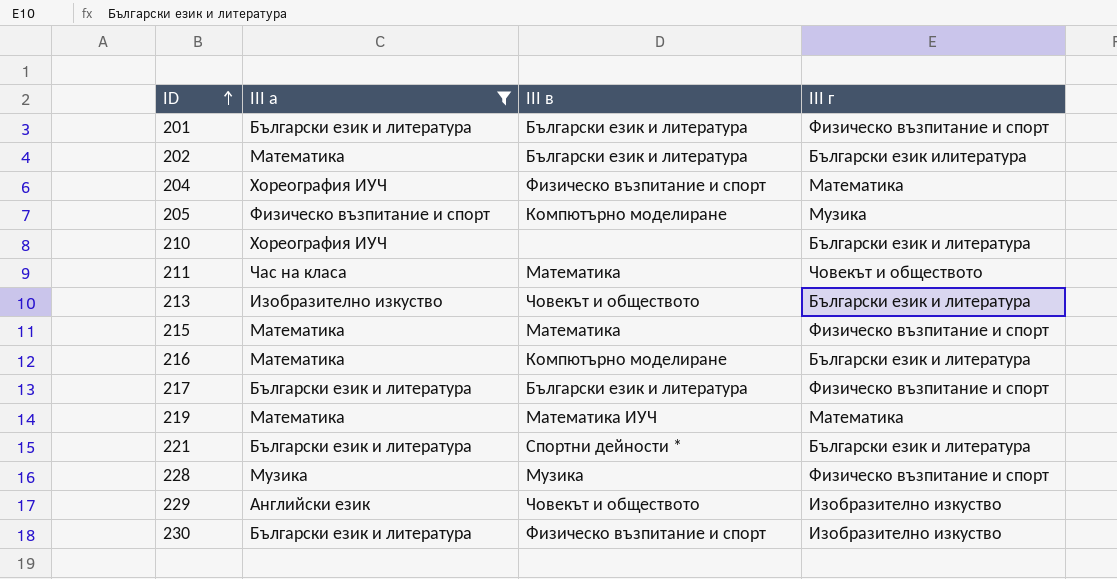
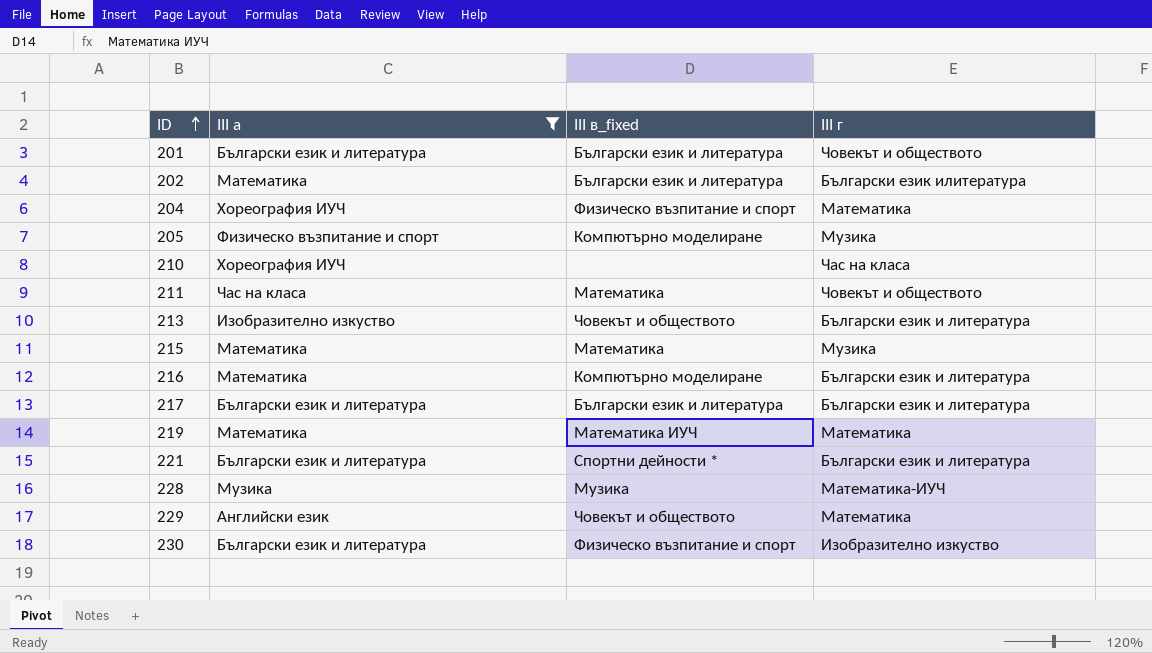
column name: III в -> III в_fixed
201 | III г: Физическо възпитание и спорт -> Човекът и обществото
210 | III г: Български език и литература -> Час на класа
215 | III г: Физическо възпитание и спорт -> Музика
217 | III г: Физическо възпитание и спорт -> Български език и литература
228 | III г: Физическо възпитание и спорт -> Математика-ИУЧ
229 | III г: Изобразително изкуство -> Математика

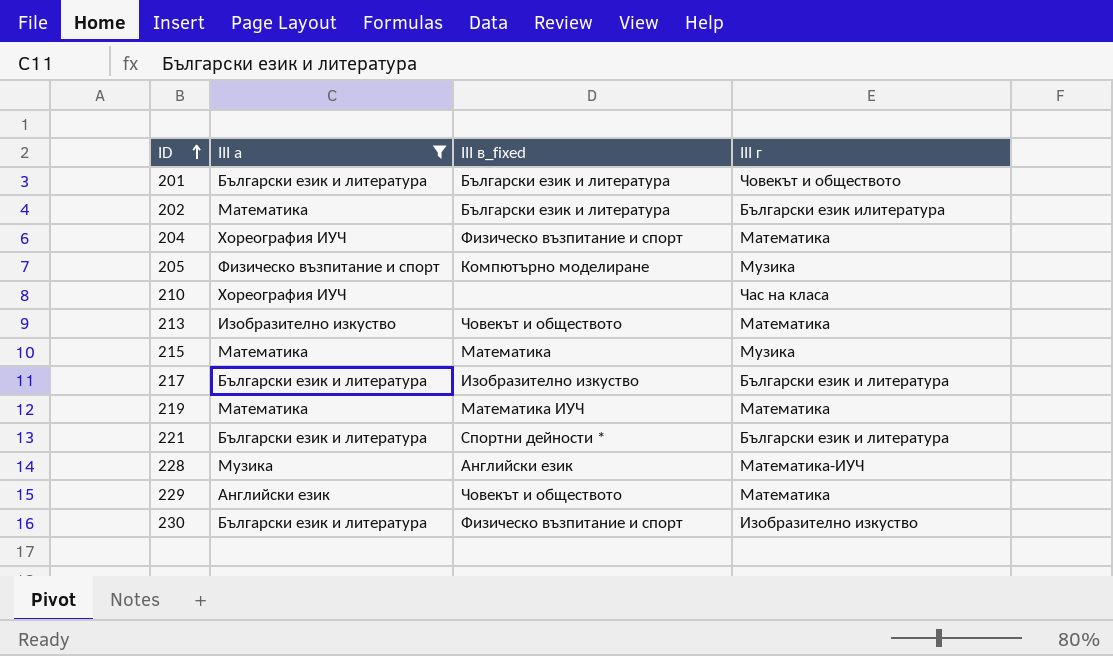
row 211: Час на класа | Математика | Човекът и обществото -> none
row 216: Математика | Компютърно моделиране | Български език и литература -> none
213 | III г: Български език и литература -> Математика
217 | III в_fixed: Български език и литература -> Изобразително изкуство
228 | III в_fixed: Музика -> Английски език

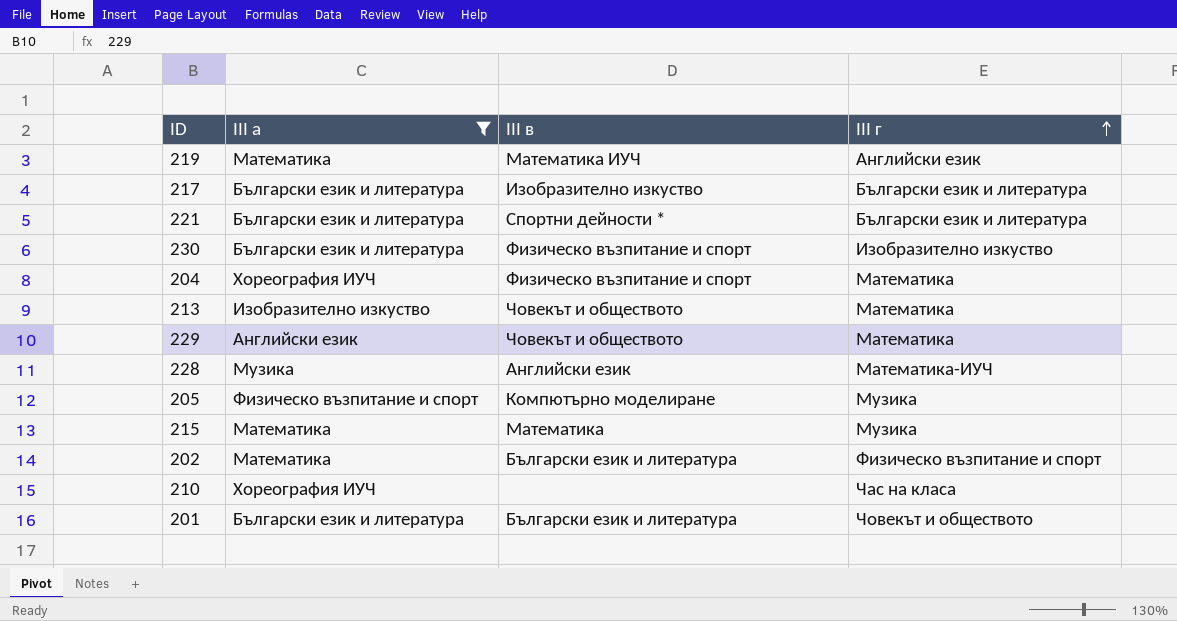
row order: ID ascending -> III г ascending
column name: III в_fixed -> III в
219 | III г: Математика -> Английски език
202 | III г: Български език илитература -> Физическо възпитание и спорт

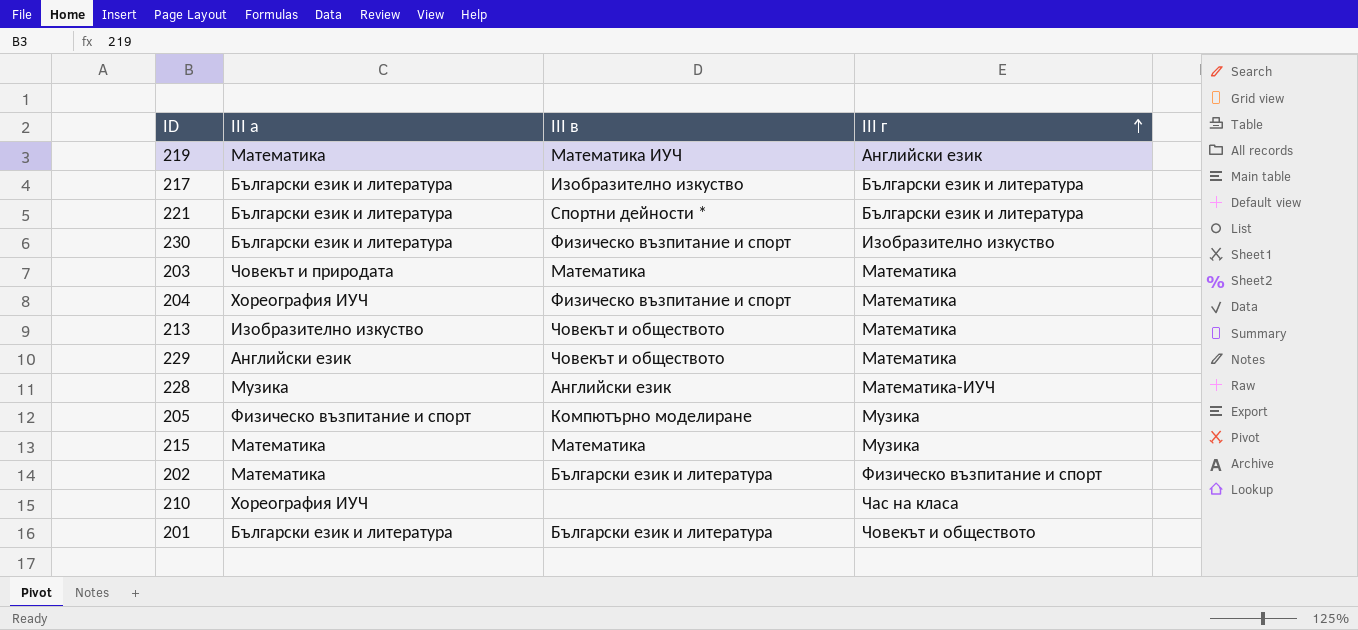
filter: III а != Човекът и природата -> none

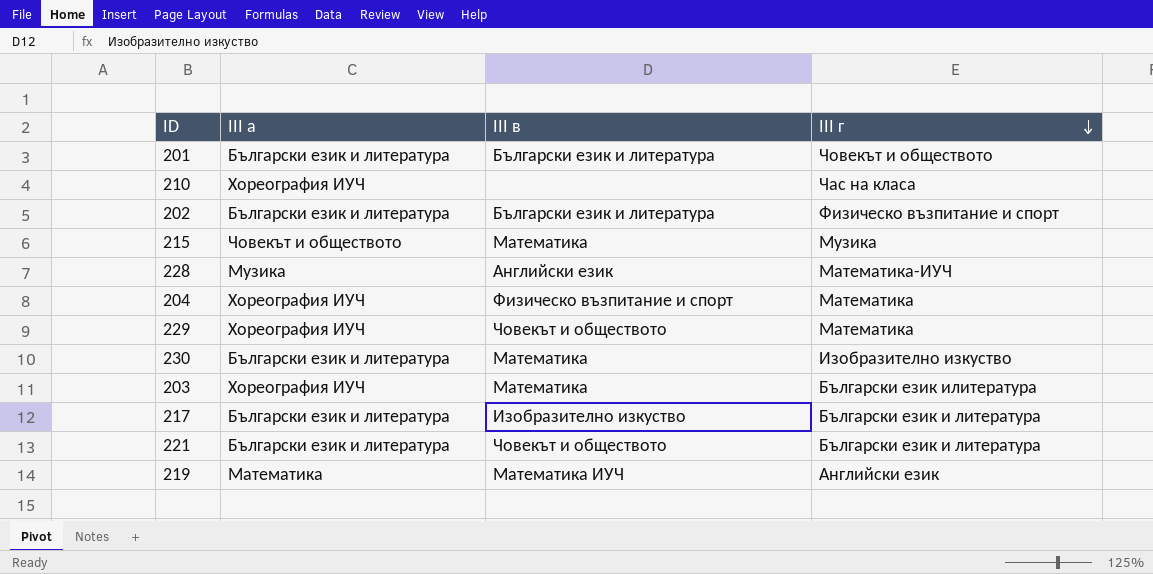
row order: III г ascending -> III г descending
row 213: Изобразително изкуство | Човекът и обществото | Математика -> none
row 205: Физическо възпитание и спорт | Компютърно моделиране | Музика -> none
202 | III а: Математика -> Български език и литература
215 | III а: Математика -> Човекът и обществото
229 | III а: Английски език -> Хореография ИУЧ
230 | III в: Физическо възпитание и спорт -> Математика
203 | III а: Човекът и природата -> Хореография ИУЧ
203 | III г: Математика -> Български език илитература
221 | III в: Спортни дейности * -> Човекът и обществото

